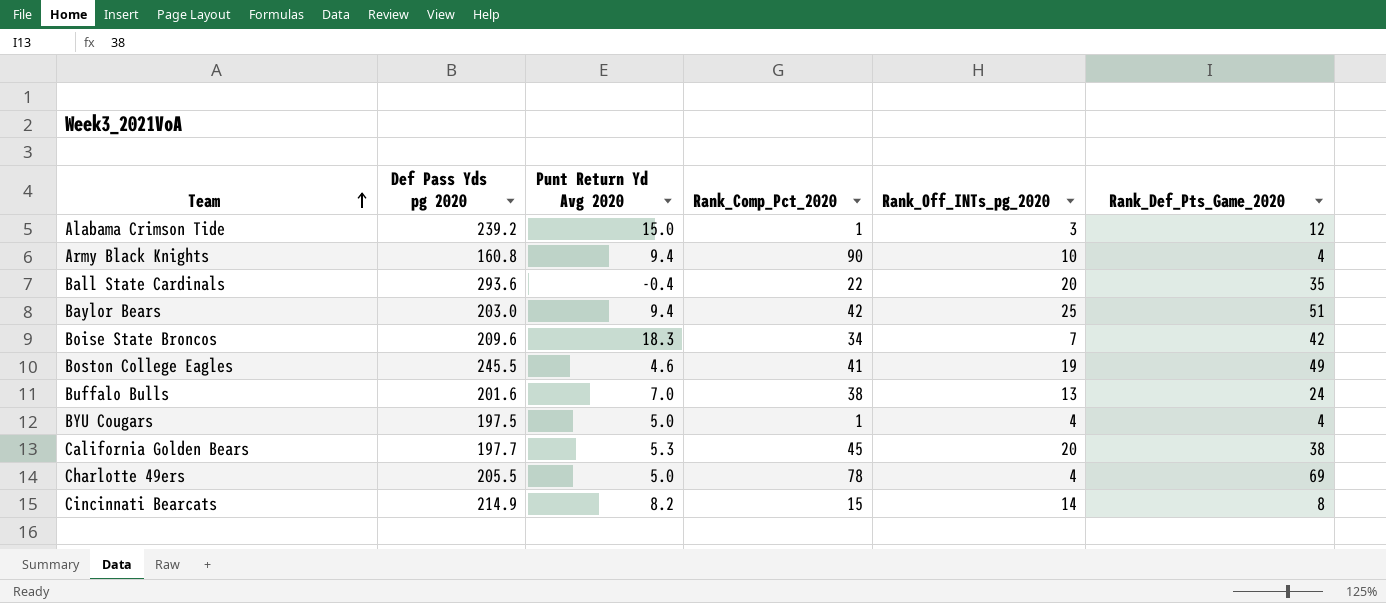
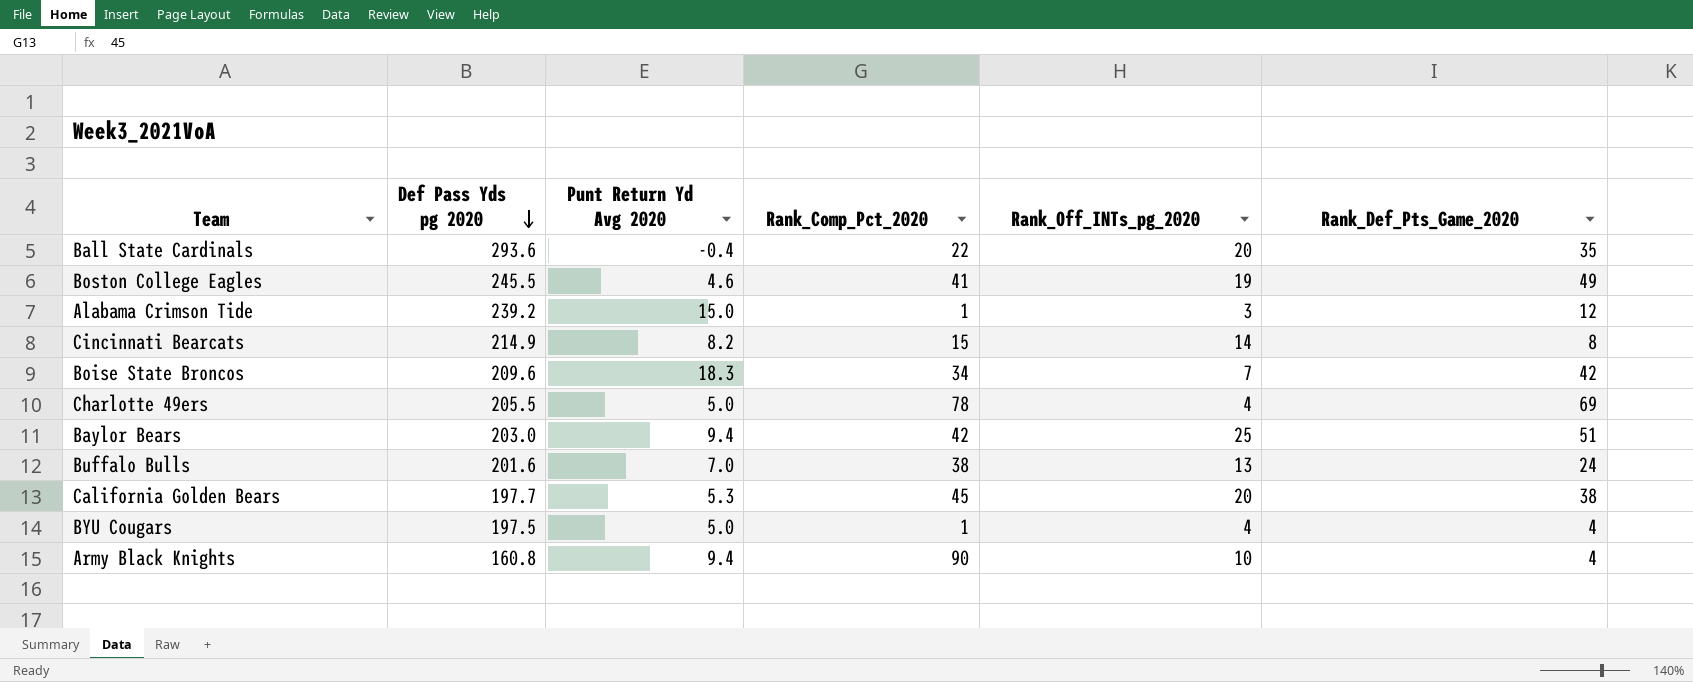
row order: Team ascending -> Def Pass Yds pg 2020 descending

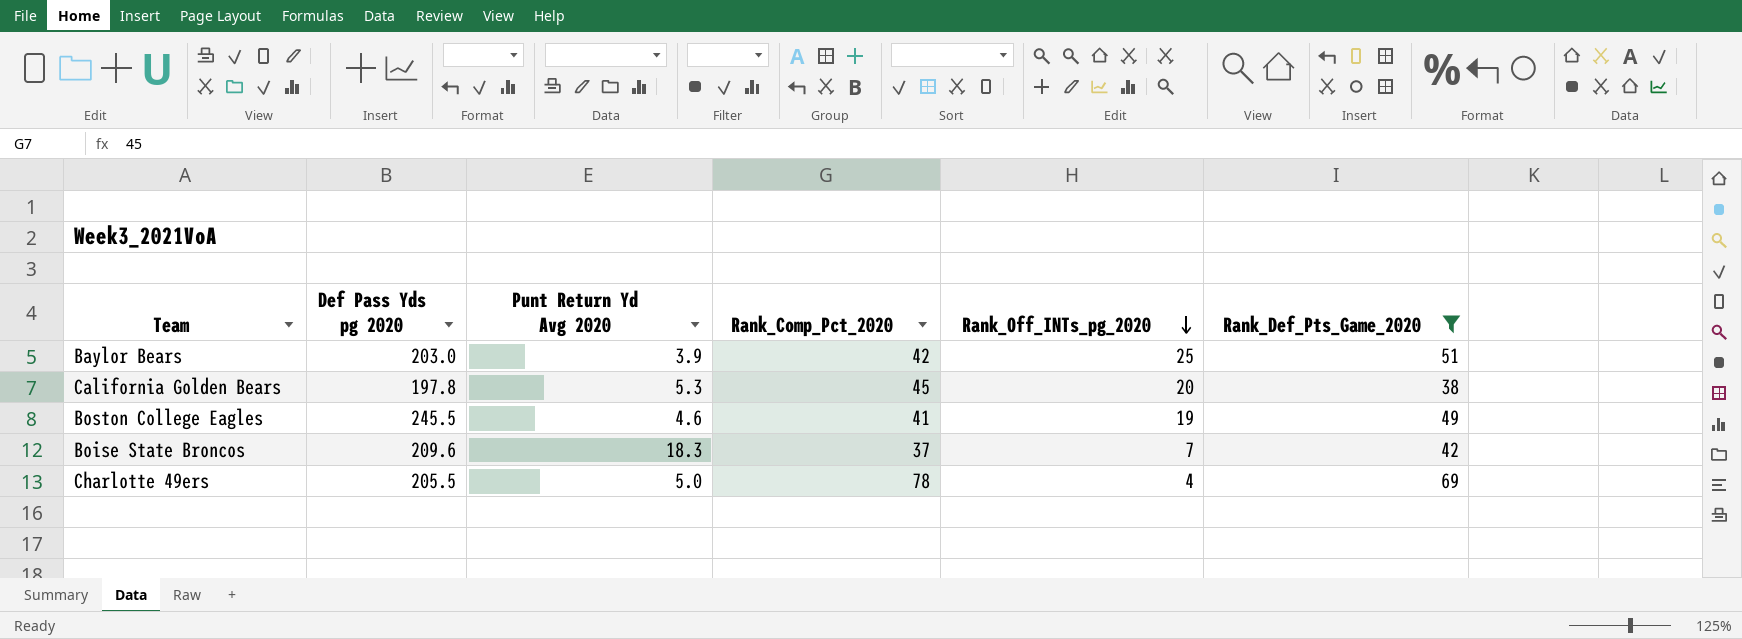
filter: none -> Rank_Def_Pts_Game_2020 >= 38
row order: Def Pass Yds pg 2020 descending -> Rank_Off_INTs_pg_2020 descending
Baylor Bears | Punt Return Yd Avg 2020: 9.4 -> 3.9
California Golden Bears | Def Pass Yds pg 2020: 197.7 -> 197.8
Boise State Broncos | Rank_Comp_Pct_2020: 34 -> 37

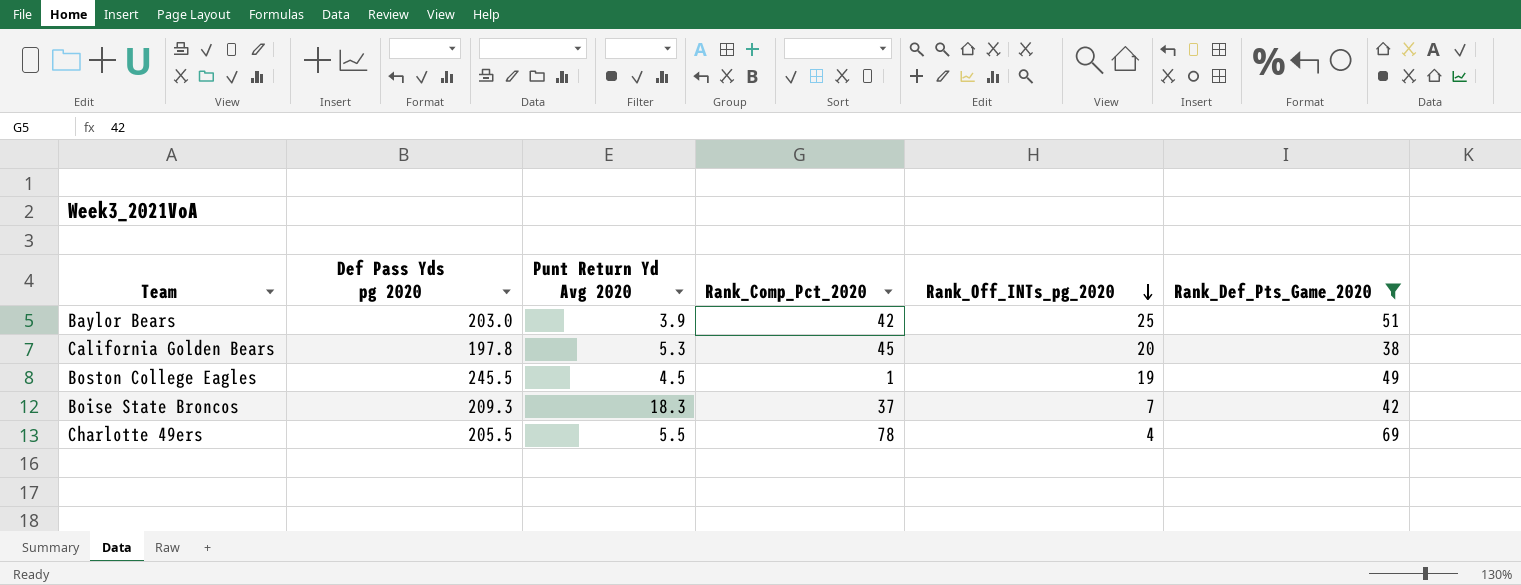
Boston College Eagles | Punt Return Yd Avg 2020: 4.6 -> 4.5
Boston College Eagles | Rank_Comp_Pct_2020: 41 -> 1
Boise State Broncos | Def Pass Yds pg 2020: 209.6 -> 209.3
Charlotte 49ers | Punt Return Yd Avg 2020: 5.0 -> 5.5

